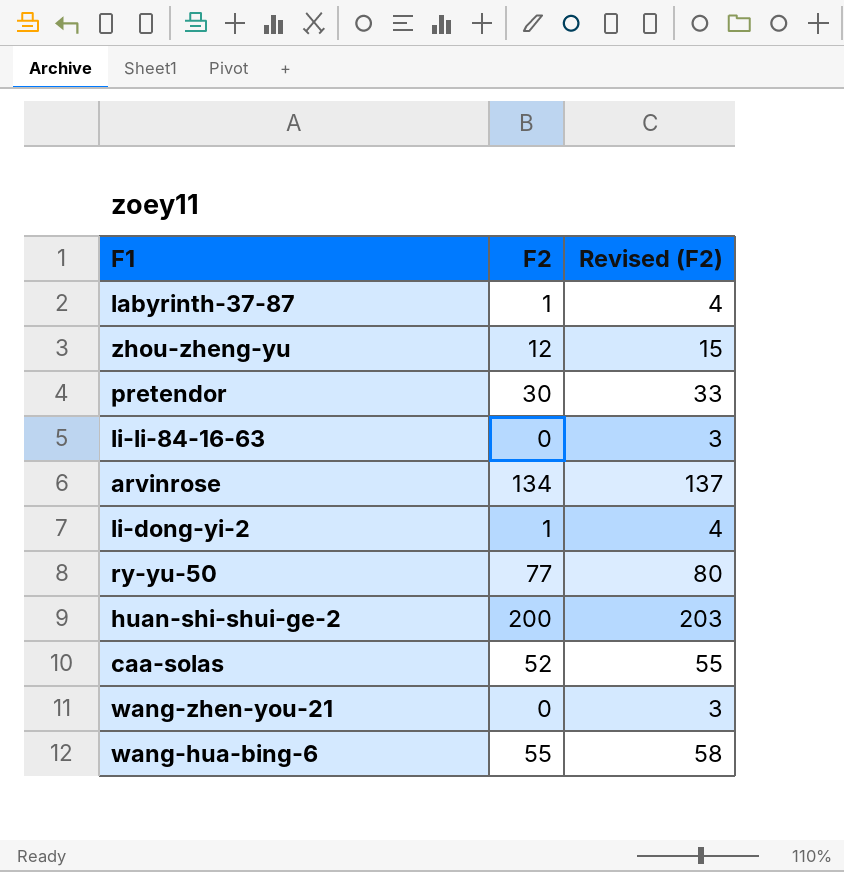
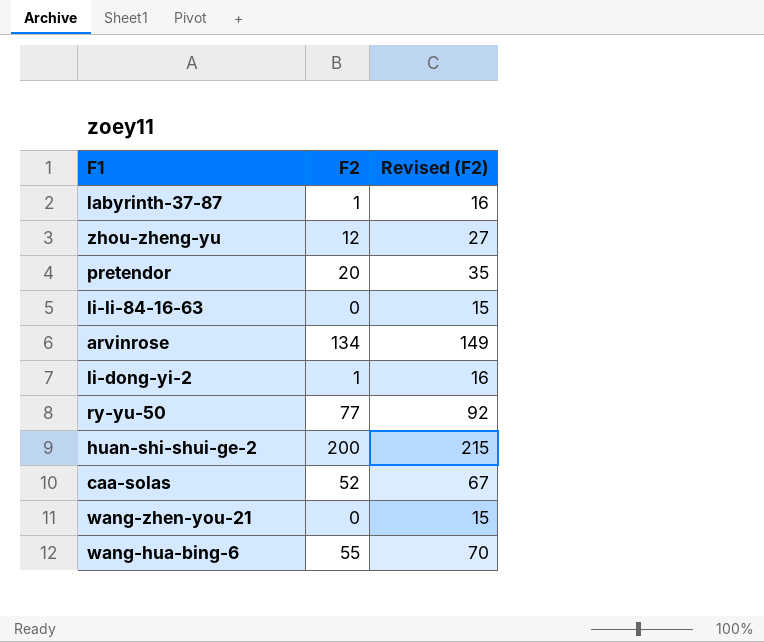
column Revised (F2) | formula: [F2] + 3 -> [F2] + 15
pretendor | F2: 30 -> 20

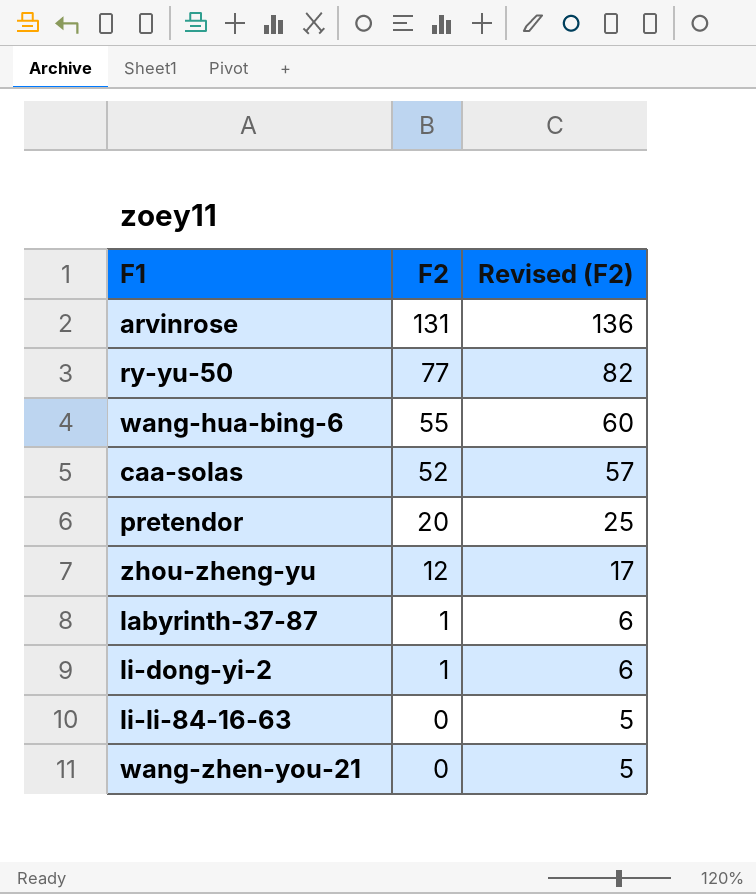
row order: none -> F2 descending
column Revised (F2) | formula: [F2] + 15 -> [F2] + 5
row huan-shi-shui-ge-2: 200 | 215 -> none
arvinrose | F2: 134 -> 131

